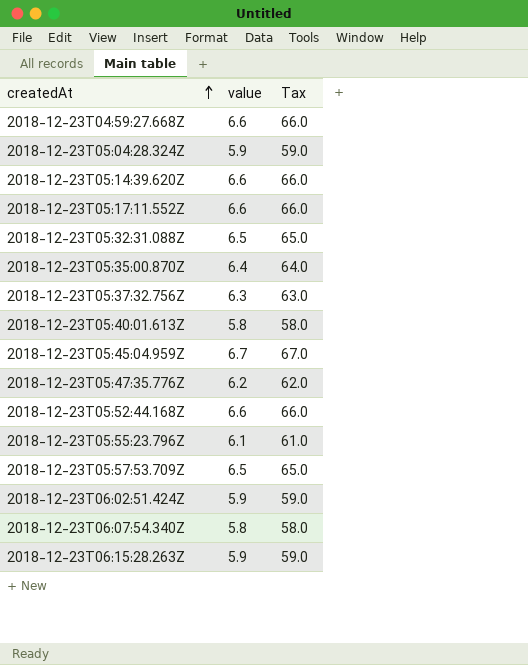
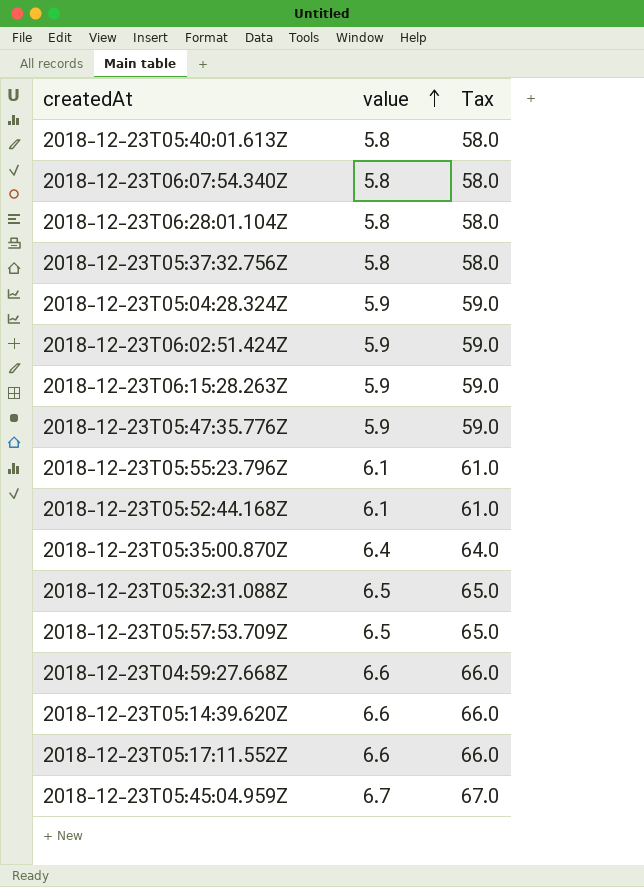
row order: createdAt ascending -> value ascending
row 2018-12-23T06:28:01.104Z: none -> 5.8 | 58.0
2018-12-23T05:37:32.756Z | value: 6.3 -> 5.8
2018-12-23T05:37:32.756Z | Tax: 63.0 -> 58.0
2018-12-23T05:47:35.776Z | value: 6.2 -> 5.9
2018-12-23T05:47:35.776Z | Tax: 62.0 -> 59.0
2018-12-23T05:52:44.168Z | value: 6.6 -> 6.1
2018-12-23T05:52:44.168Z | Tax: 66.0 -> 61.0

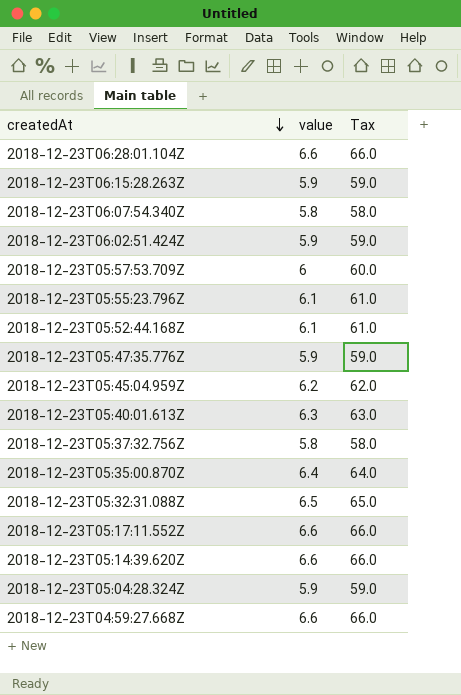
row order: value ascending -> createdAt descending
2018-12-23T06:28:01.104Z | value: 5.8 -> 6.6
2018-12-23T06:28:01.104Z | Tax: 58.0 -> 66.0
2018-12-23T05:57:53.709Z | value: 6.5 -> 6
2018-12-23T05:57:53.709Z | Tax: 65.0 -> 60.0
2018-12-23T05:45:04.959Z | value: 6.7 -> 6.2
2018-12-23T05:45:04.959Z | Tax: 67.0 -> 62.0
2018-12-23T05:40:01.613Z | value: 5.8 -> 6.3
2018-12-23T05:40:01.613Z | Tax: 58.0 -> 63.0

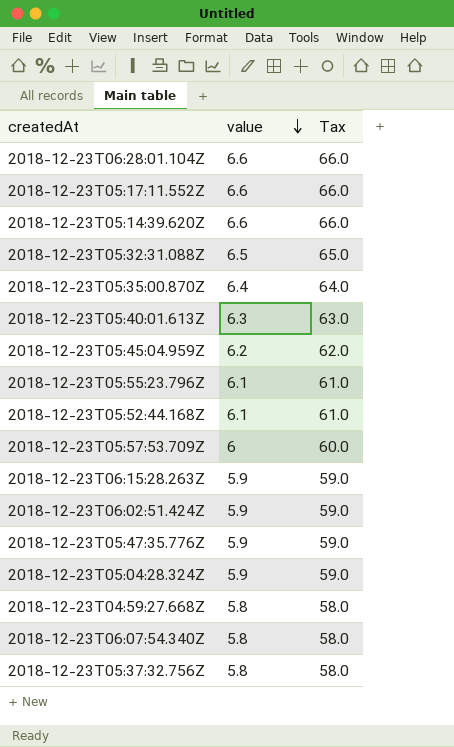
row order: createdAt descending -> value descending
2018-12-23T04:59:27.668Z | value: 6.6 -> 5.8
2018-12-23T04:59:27.668Z | Tax: 66.0 -> 58.0

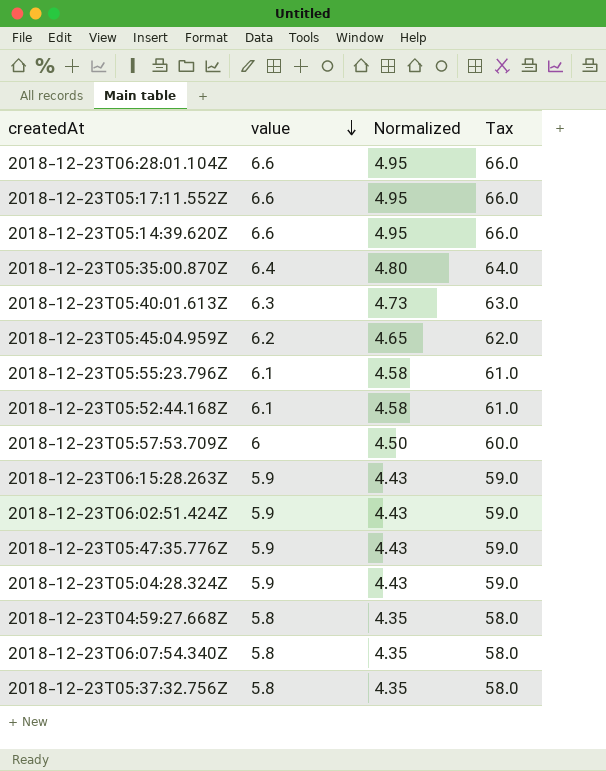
column Normalized | formula: none -> [value] * 0.75
row 2018-12-23T05:32:31.088Z: 6.5 | 65.0 -> none

